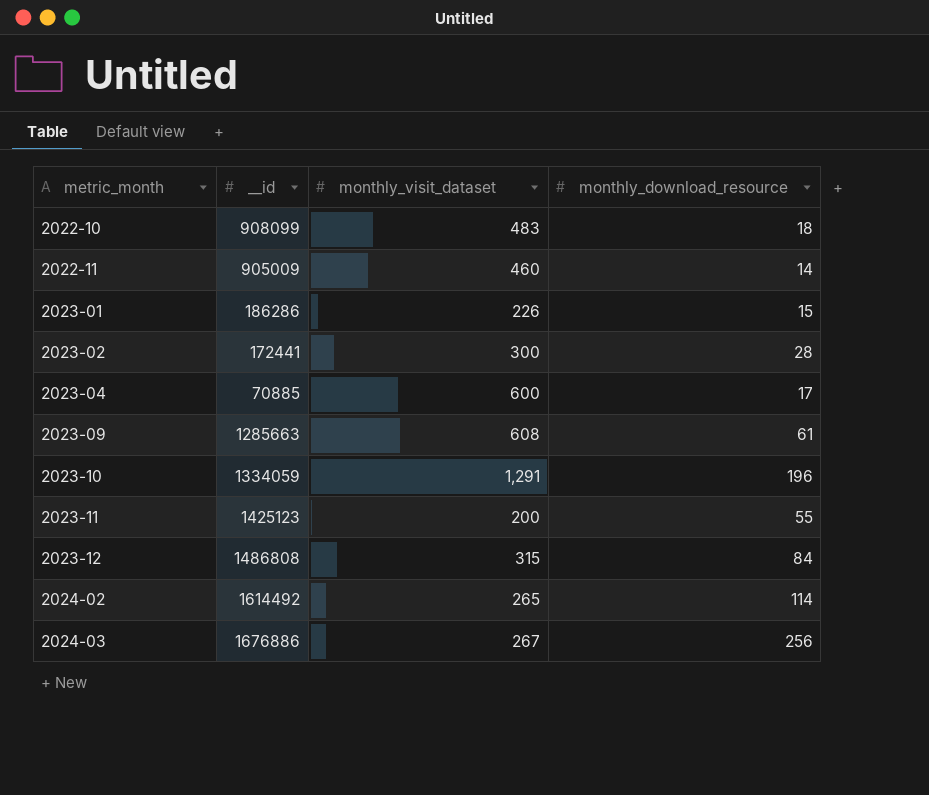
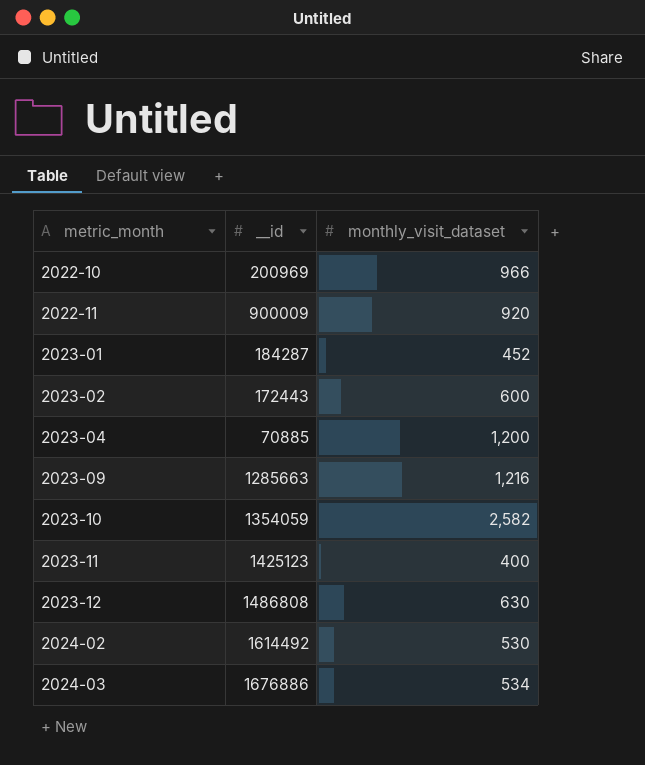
column monthly_download_resource | position: 4 -> none
2022-10 | __id: 908099 -> 200969
2022-10 | monthly_visit_dataset: 483 -> 966
2022-11 | __id: 905009 -> 900009
2022-11 | monthly_visit_dataset: 460 -> 920
2023-01 | __id: 186286 -> 184287
2023-01 | monthly_visit_dataset: 226 -> 452
2023-02 | __id: 172441 -> 172443
2023-02 | monthly_visit_dataset: 300 -> 600
2023-04 | monthly_visit_dataset: 600 -> 1,200
2023-09 | monthly_visit_dataset: 608 -> 1,216
2023-10 | __id: 1334059 -> 1354059
2023-10 | monthly_visit_dataset: 1,291 -> 2,582
2023-11 | monthly_visit_dataset: 200 -> 400
2023-12 | monthly_visit_dataset: 315 -> 630
2024-02 | monthly_visit_dataset: 265 -> 530
2024-03 | monthly_visit_dataset: 267 -> 534

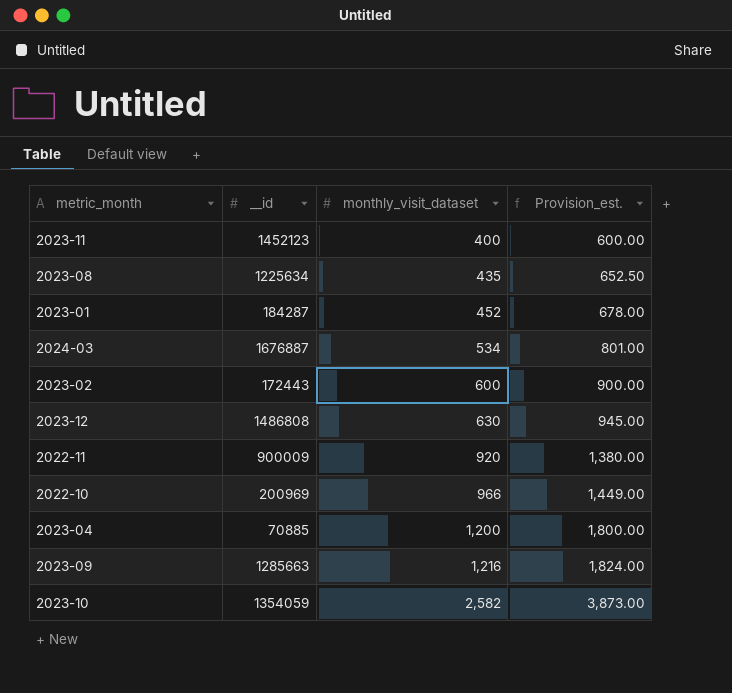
row order: metric_month ascending -> monthly_visit_dataset ascending
column Provision_est. | formula: none -> [monthly_visit_dataset] * 1.5
row 2024-02: 1614492 | 530 -> none
2023-11 | __id: 1425123 -> 1452123
row 2023-08: none -> 1225634 | 435 | 652.50
2024-03 | __id: 1676886 -> 1676887

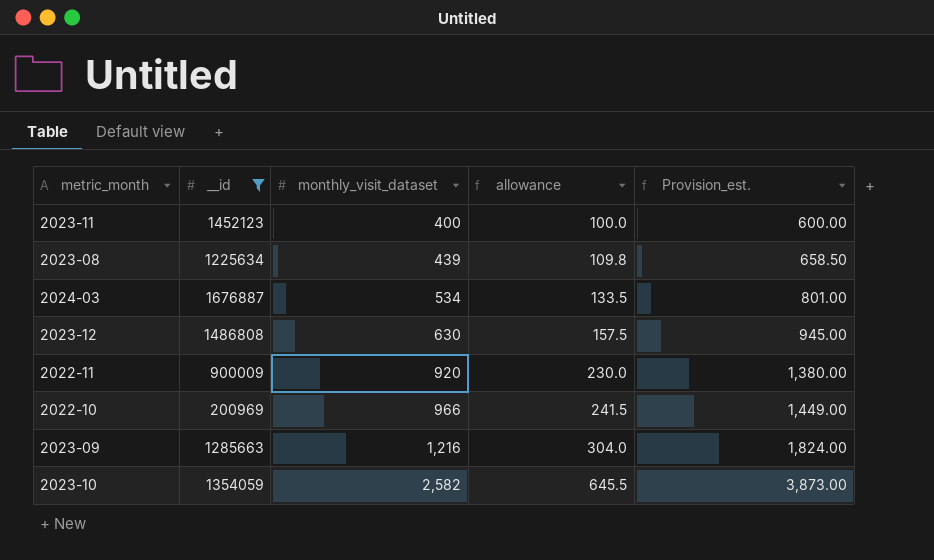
filter: none -> __id >= 200969
column allowance | formula: none -> [monthly_visit_dataset] * 0.25
2023-08 | monthly_visit_dataset: 435 -> 439
2023-08 | Provision_est.: 652.50 -> 658.50

